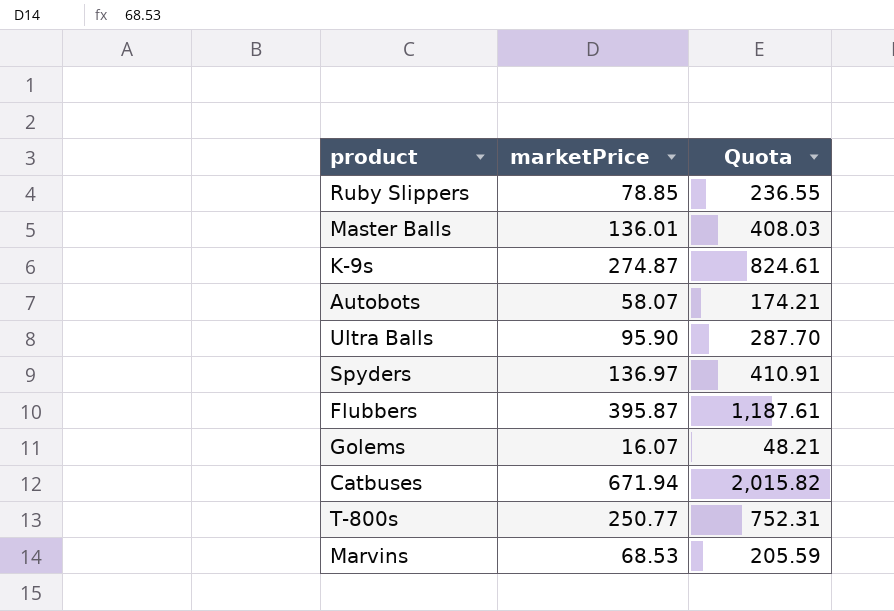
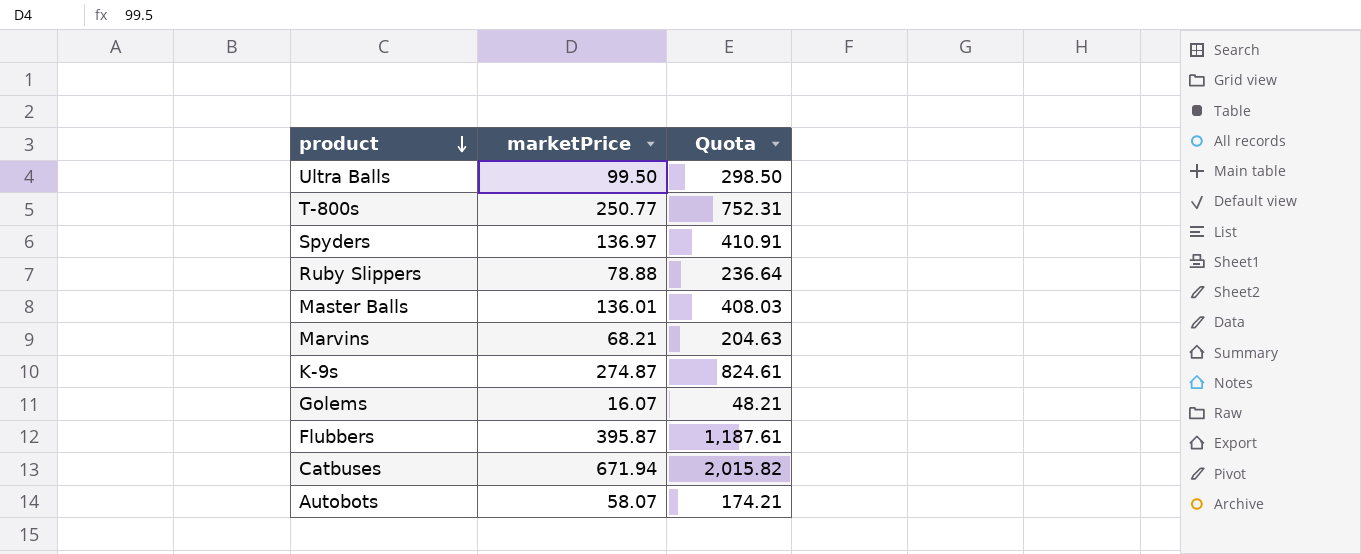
row order: none -> product descending
Ultra Balls | marketPrice: 95.90 -> 99.50
Ultra Balls | Quota: 287.70 -> 298.50
Ruby Slippers | marketPrice: 78.85 -> 78.88
Ruby Slippers | Quota: 236.55 -> 236.64
Marvins | marketPrice: 68.53 -> 68.21
Marvins | Quota: 205.59 -> 204.63

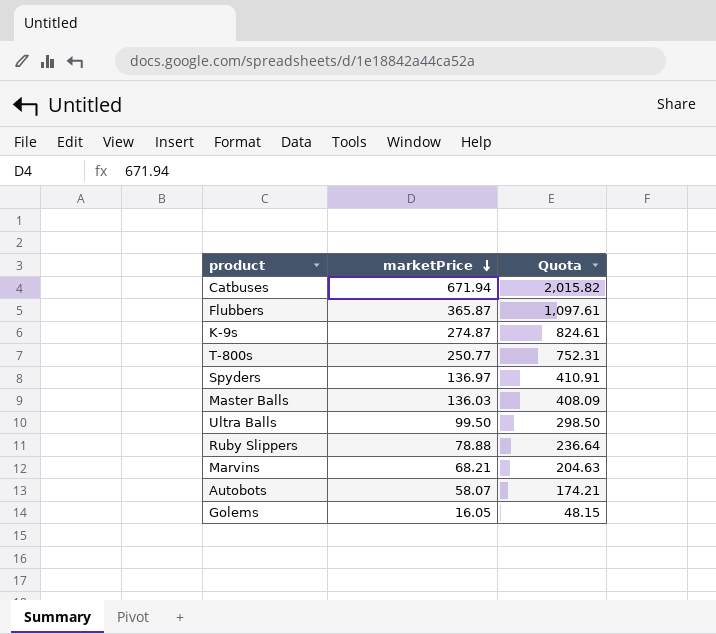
row order: product descending -> marketPrice descending
Flubbers | marketPrice: 395.87 -> 365.87
Flubbers | Quota: 1,187.61 -> 1,097.61
Master Balls | marketPrice: 136.01 -> 136.03
Master Balls | Quota: 408.03 -> 408.09
Golems | marketPrice: 16.07 -> 16.05
Golems | Quota: 48.21 -> 48.15

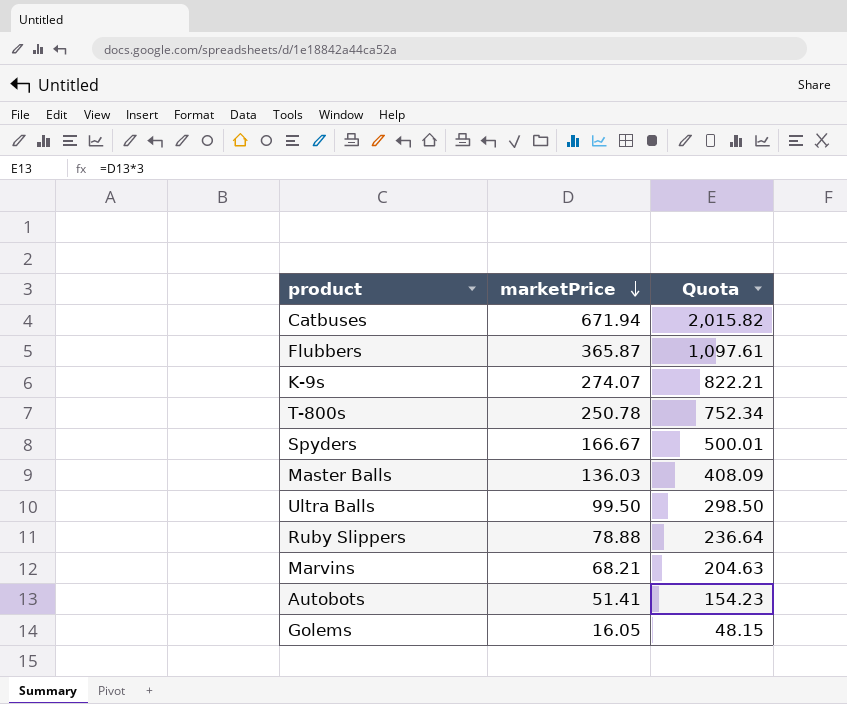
K-9s | marketPrice: 274.87 -> 274.07
K-9s | Quota: 824.61 -> 822.21
T-800s | marketPrice: 250.77 -> 250.78
T-800s | Quota: 752.31 -> 752.34
Spyders | marketPrice: 136.97 -> 166.67
Spyders | Quota: 410.91 -> 500.01
Autobots | marketPrice: 58.07 -> 51.41
Autobots | Quota: 174.21 -> 154.23

